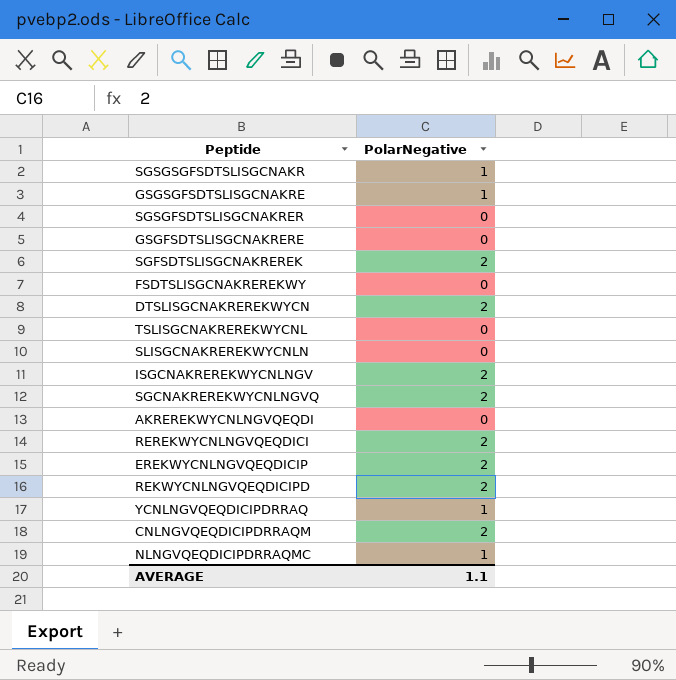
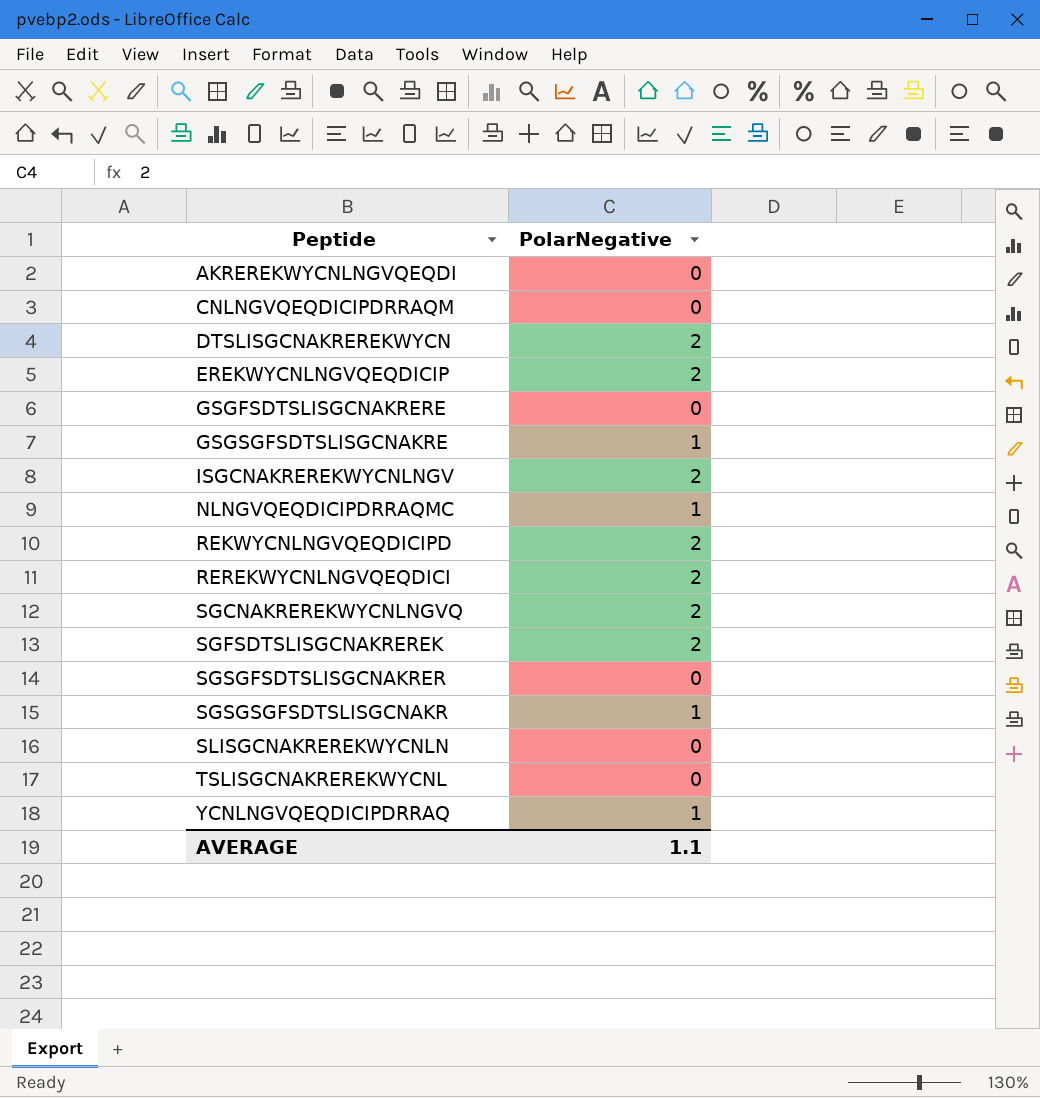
row order: none -> Peptide ascending
row FSDTSLISGCNAKREREKWY: 0 -> none
CNLNGVQEQDICIPDRRAQM | PolarNegative: 2 -> 0

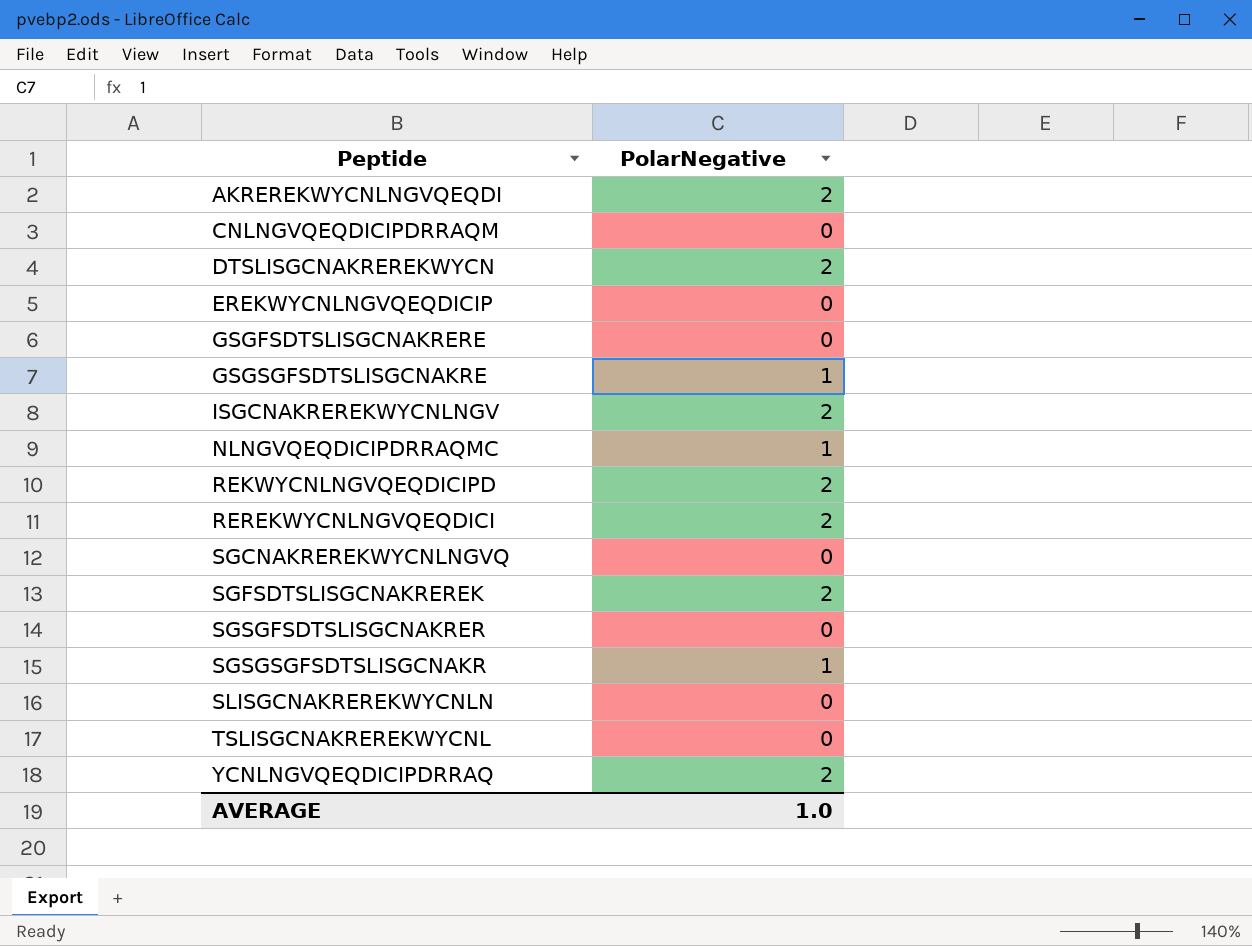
AKREREKWYCNLNGVQEQDI | PolarNegative: 0 -> 2
EREKWYCNLNGVQEQDICIP | PolarNegative: 2 -> 0
SGCNAKREREKWYCNLNGVQ | PolarNegative: 2 -> 0
YCNLNGVQEQDICIPDRRAQ | PolarNegative: 1 -> 2
AVERAGE | PolarNegative: 1.1 -> 1.0

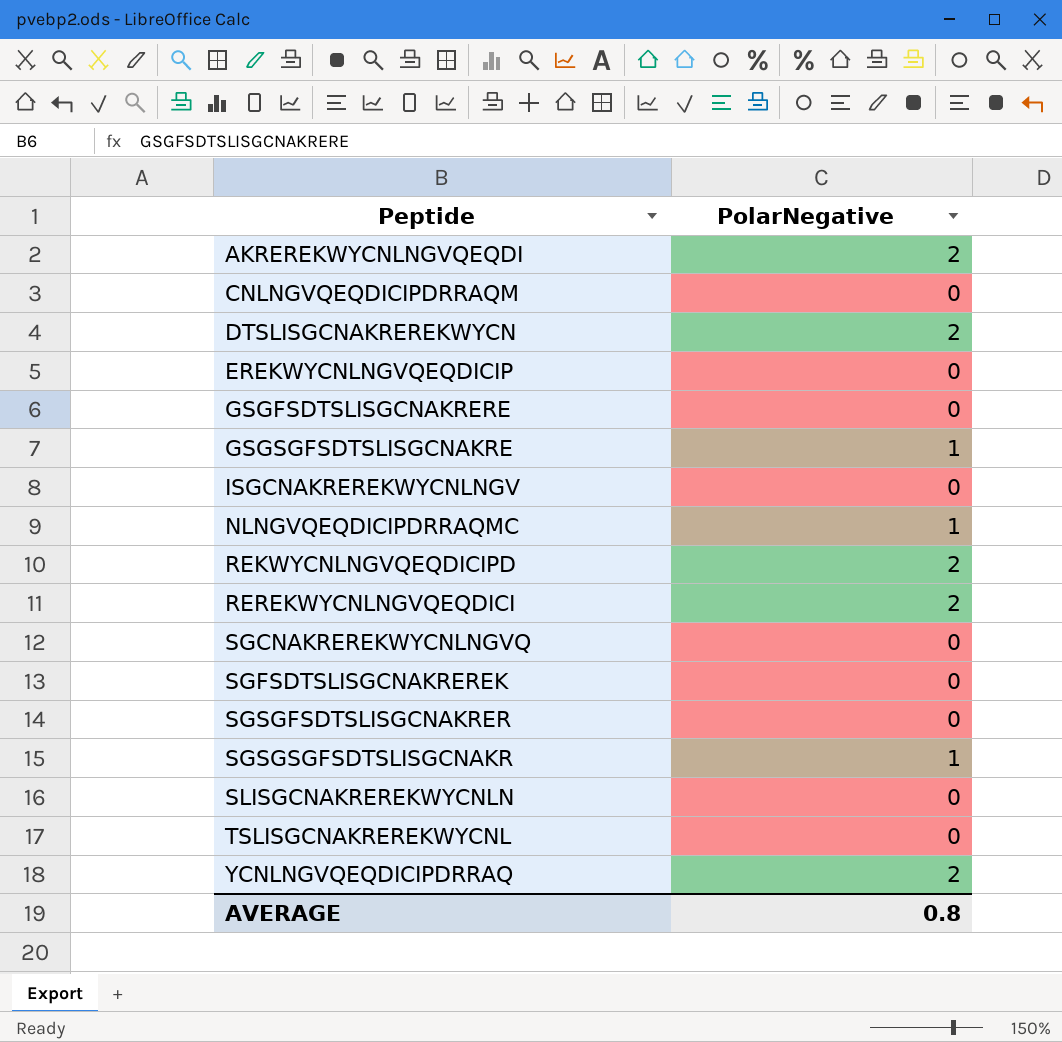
ISGCNAKREREKWYCNLNGV | PolarNegative: 2 -> 0
SGFSDTSLISGCNAKREREK | PolarNegative: 2 -> 0
AVERAGE | PolarNegative: 1.0 -> 0.8

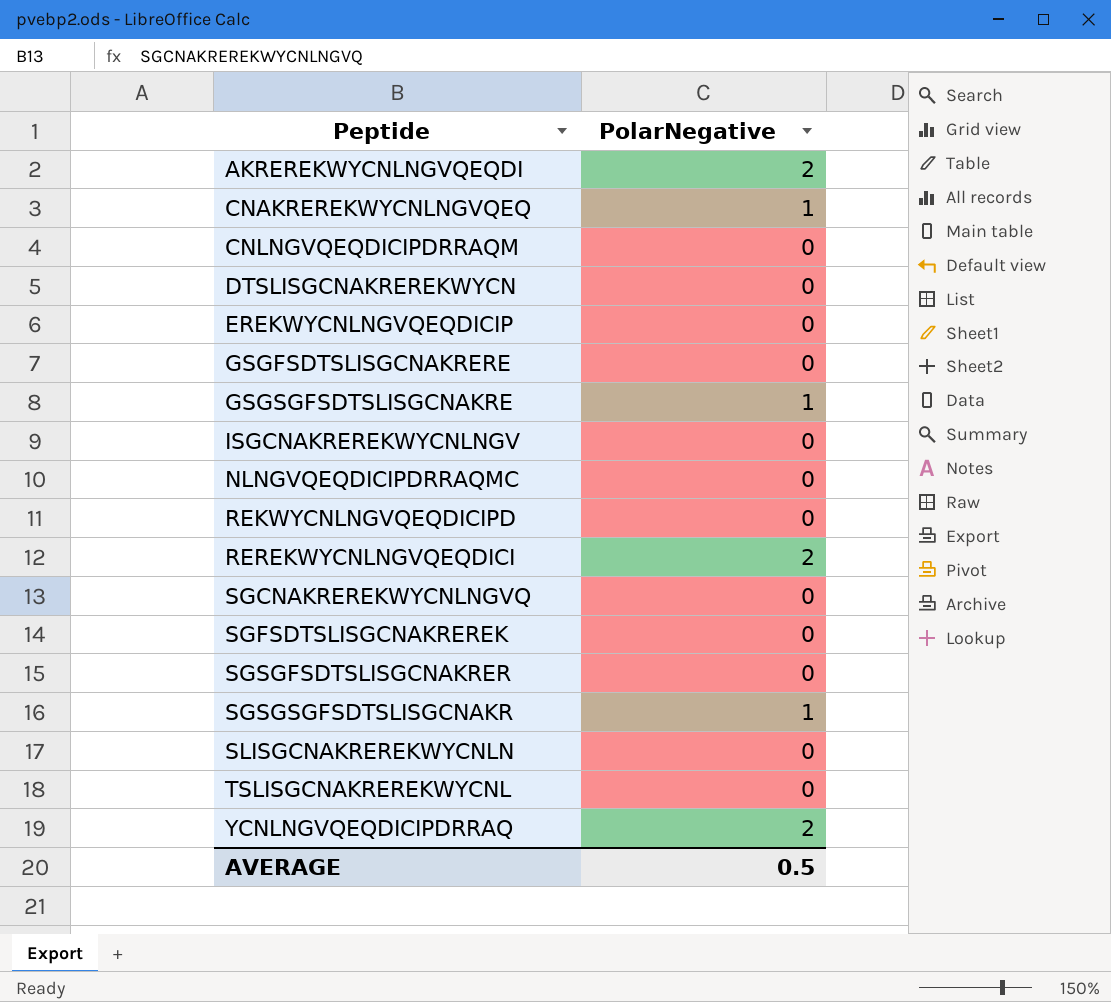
row CNAKREREKWYCNLNGVQEQ: none -> 1
DTSLISGCNAKREREKWYCN | PolarNegative: 2 -> 0
NLNGVQEQDICIPDRRAQMC | PolarNegative: 1 -> 0
REKWYCNLNGVQEQDICIPD | PolarNegative: 2 -> 0
AVERAGE | PolarNegative: 0.8 -> 0.5

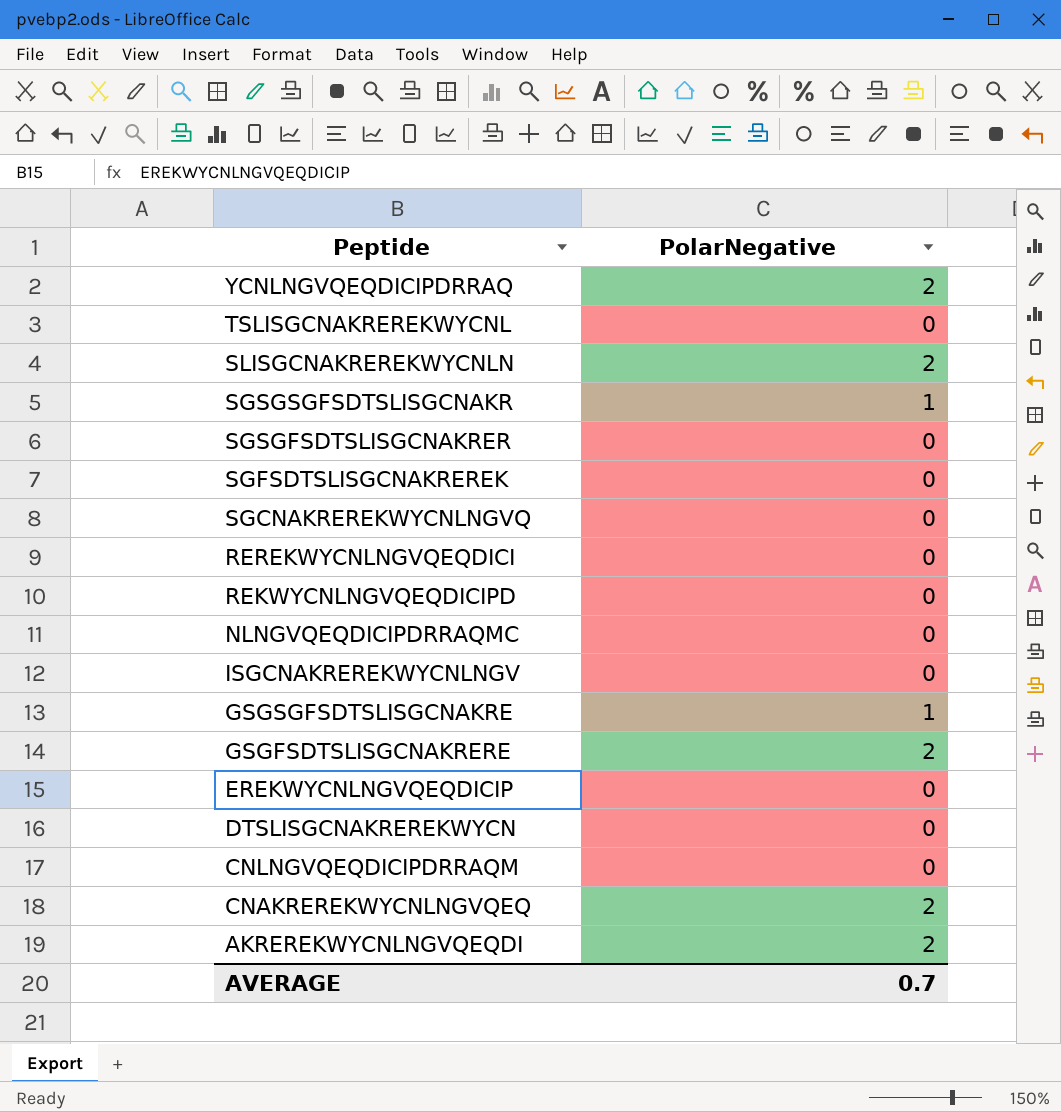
row order: Peptide ascending -> Peptide descending
SLISGCNAKREREKWYCNLN | PolarNegative: 0 -> 2
REREKWYCNLNGVQEQDICI | PolarNegative: 2 -> 0
GSGFSDTSLISGCNAKRERE | PolarNegative: 0 -> 2
CNAKREREKWYCNLNGVQEQ | PolarNegative: 1 -> 2
AVERAGE | PolarNegative: 0.5 -> 0.7

